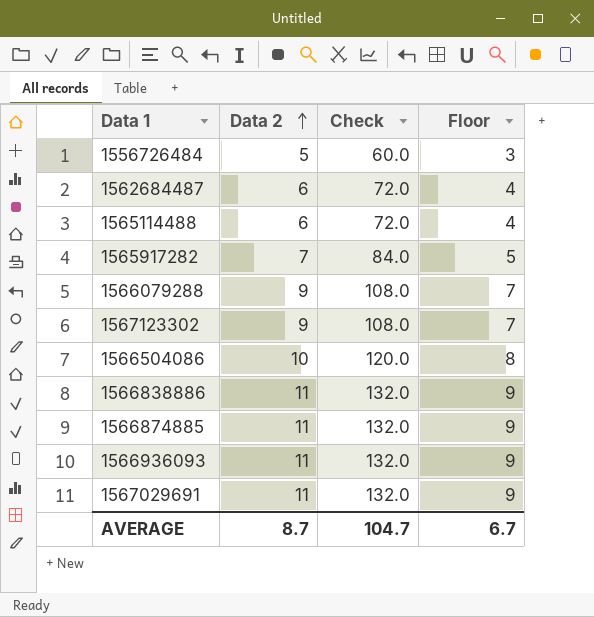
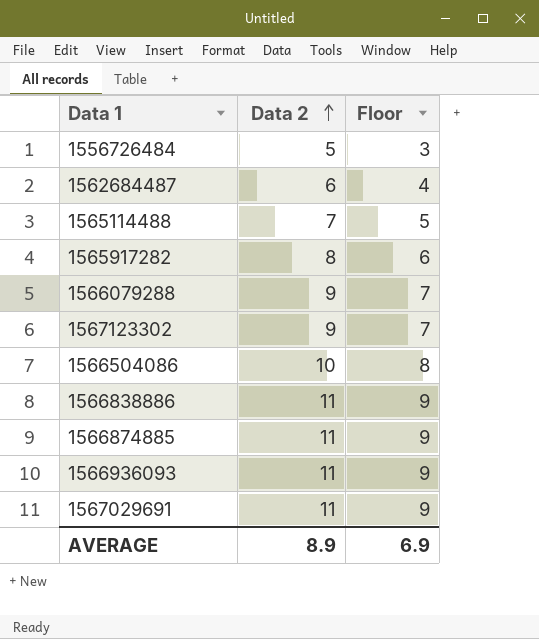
column Check | formula: [Data 2] * 12 -> none
1565114488 | Data 2: 6 -> 7
1565114488 | Floor: 4 -> 5
1565917282 | Data 2: 7 -> 8
1565917282 | Floor: 5 -> 6
AVERAGE | Data 2: 8.7 -> 8.9
AVERAGE | Floor: 6.7 -> 6.9

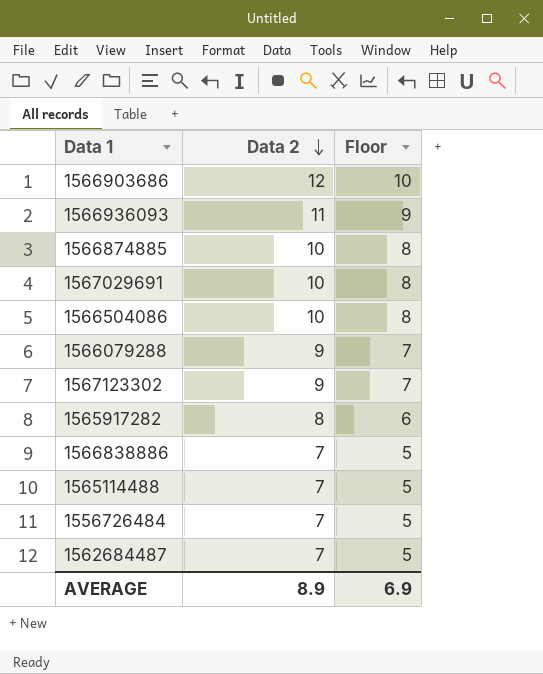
row order: Data 2 ascending -> Data 2 descending
row 1566903686: none -> 12 | 10
1566874885 | Data 2: 11 -> 10
1566874885 | Floor: 9 -> 8
1567029691 | Data 2: 11 -> 10
1567029691 | Floor: 9 -> 8
1566838886 | Data 2: 11 -> 7
1566838886 | Floor: 9 -> 5
1556726484 | Data 2: 5 -> 7
1556726484 | Floor: 3 -> 5
1562684487 | Data 2: 6 -> 7
1562684487 | Floor: 4 -> 5

